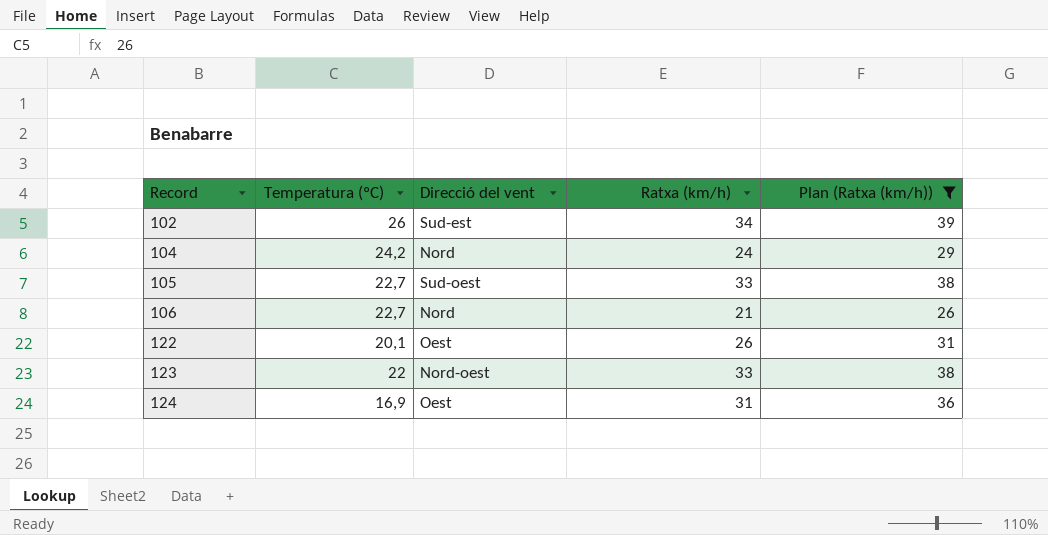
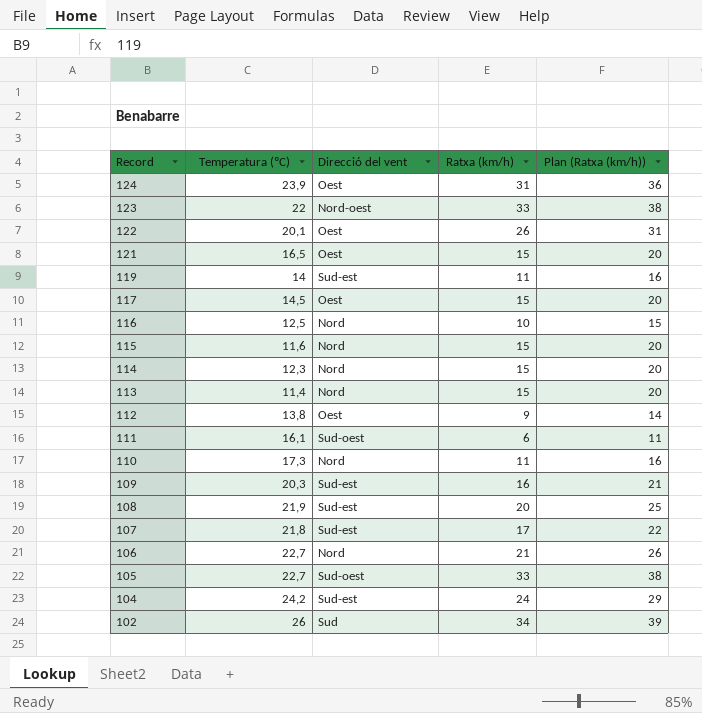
filter: Plan (Ratxa (km/h)) >= 26 -> none
row order: Record ascending -> Record descending
124 | Temperatura (ºC): 16,9 -> 23,9
104 | Direcció del vent: Nord -> Sud-est
102 | Direcció del vent: Sud-est -> Sud

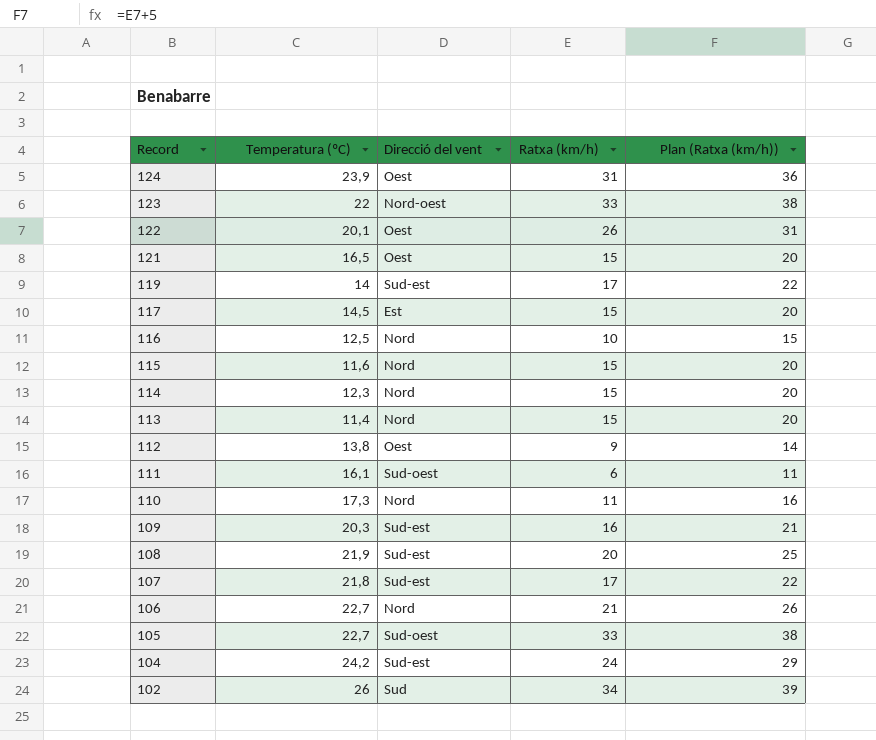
119 | Ratxa (km/h): 11 -> 17
119 | Plan (Ratxa (km/h)): 16 -> 22
117 | Direcció del vent: Oest -> Est

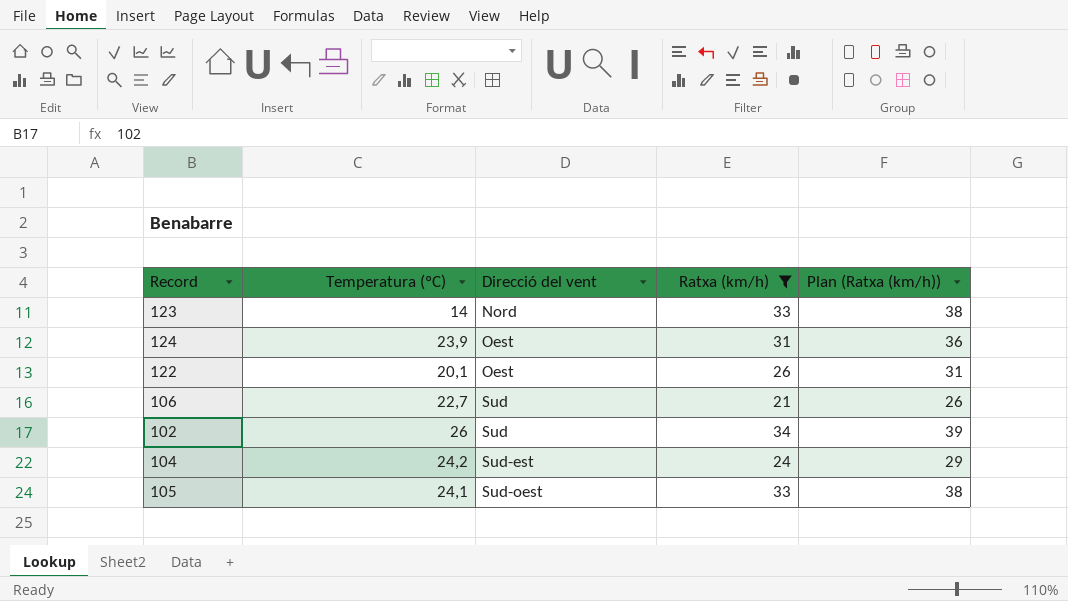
filter: none -> Ratxa (km/h) >= 21
row order: Record descending -> Direcció del vent ascending
123 | Temperatura (ºC): 22 -> 14
123 | Direcció del vent: Nord-oest -> Nord
106 | Direcció del vent: Nord -> Sud
105 | Temperatura (ºC): 22,7 -> 24,1

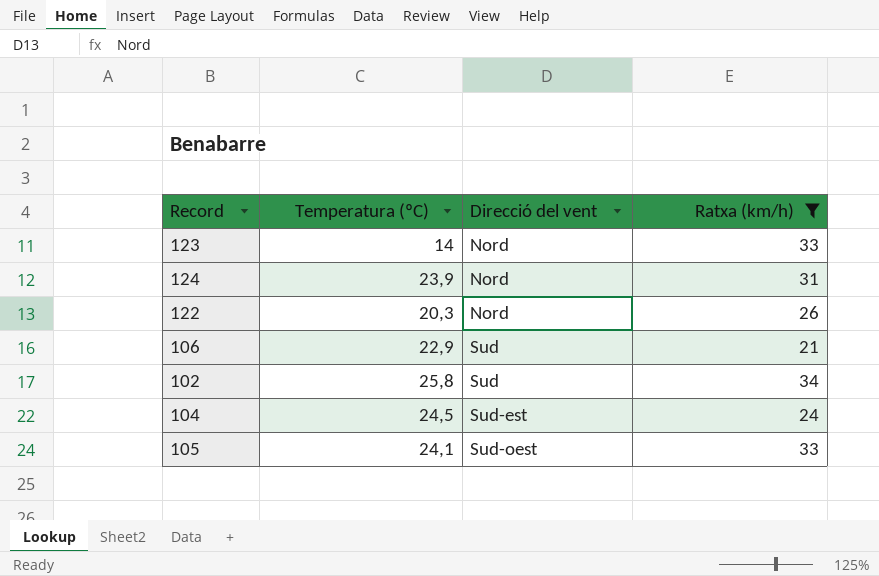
column Plan (Ratxa (km/h)) | formula: [Ratxa (km/h)] + 5 -> none
124 | Direcció del vent: Oest -> Nord
122 | Temperatura (ºC): 20,1 -> 20,3
122 | Direcció del vent: Oest -> Nord
106 | Temperatura (ºC): 22,7 -> 22,9
102 | Temperatura (ºC): 26 -> 25,8
104 | Temperatura (ºC): 24,2 -> 24,5

